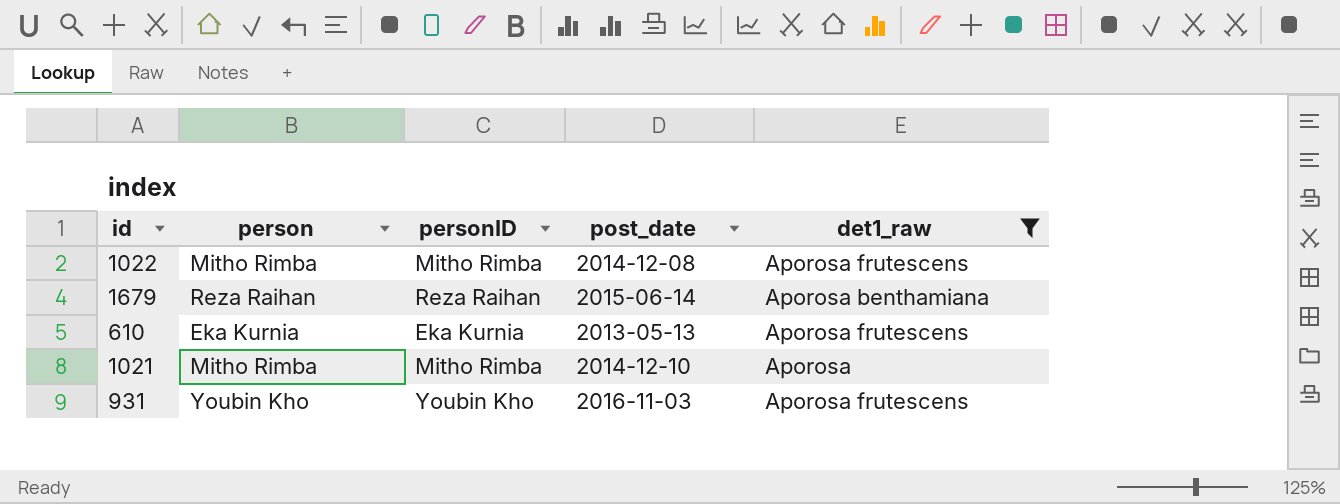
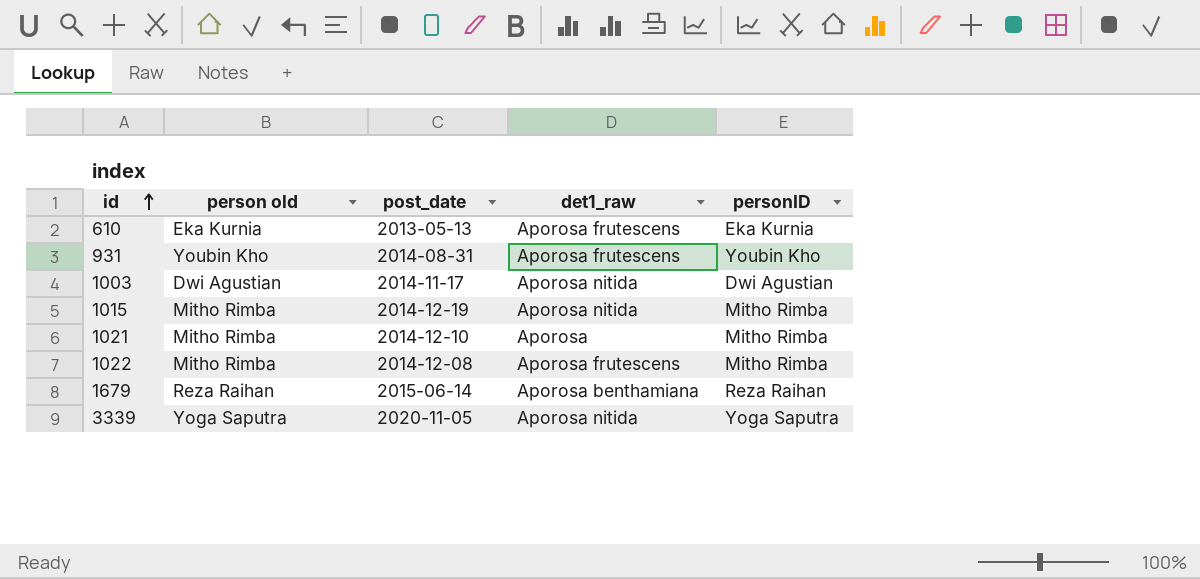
filter: det1_raw != Aporosa nitida -> none
row order: none -> id ascending
column name: person -> person old
column personID | position: 3 -> 5
931 | post_date: 2016-11-03 -> 2014-08-31

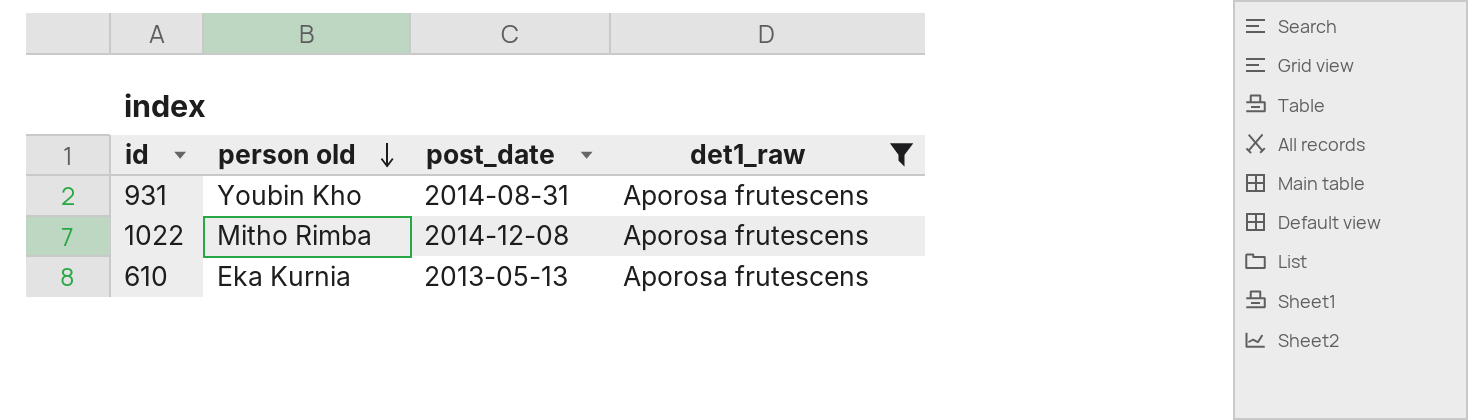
filter: none -> det1_raw = Aporosa frutescens
row order: id ascending -> person old descending
column personID | position: 5 -> none

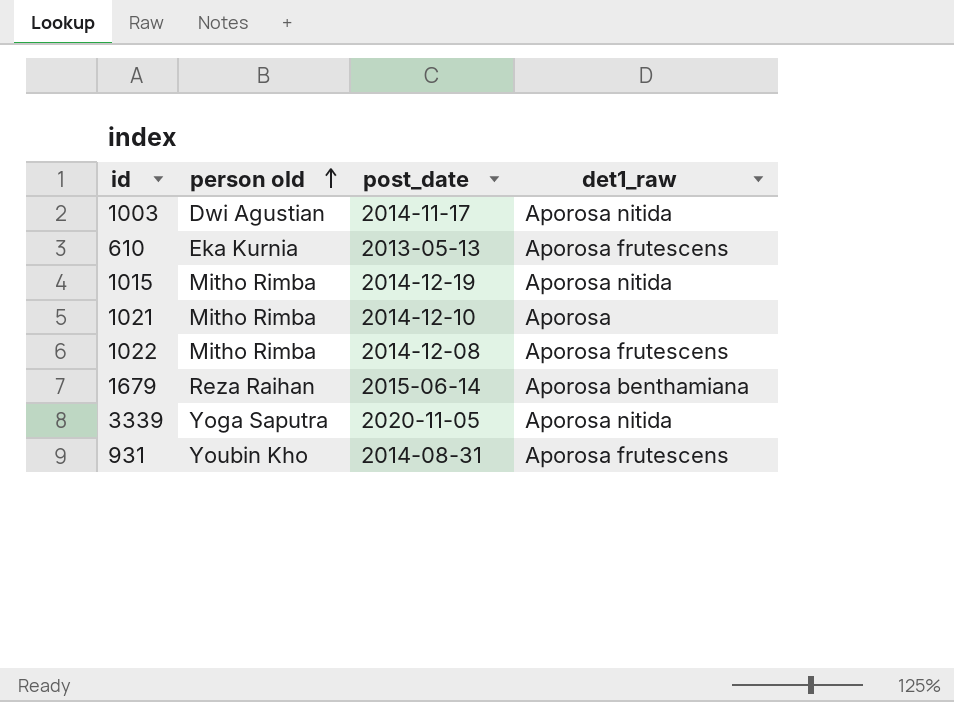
filter: det1_raw = Aporosa frutescens -> none
row order: person old descending -> person old ascending

